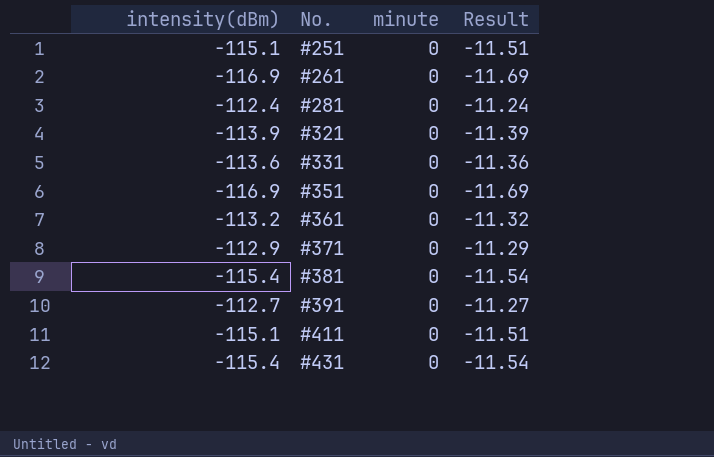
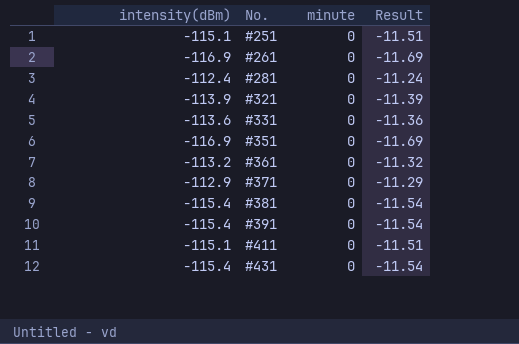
#391 | intensity(dBm): -112.7 -> -115.4
#391 | Result: -11.27 -> -11.54

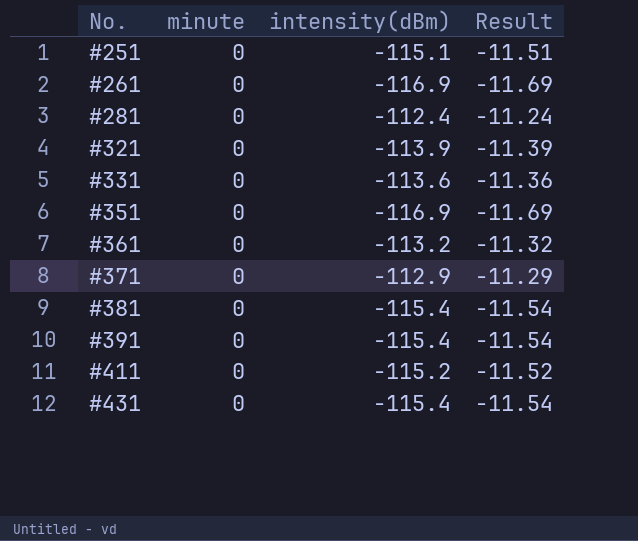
column intensity(dBm) | position: 1 -> 3
#411 | intensity(dBm): -115.1 -> -115.2
#411 | Result: -11.51 -> -11.52

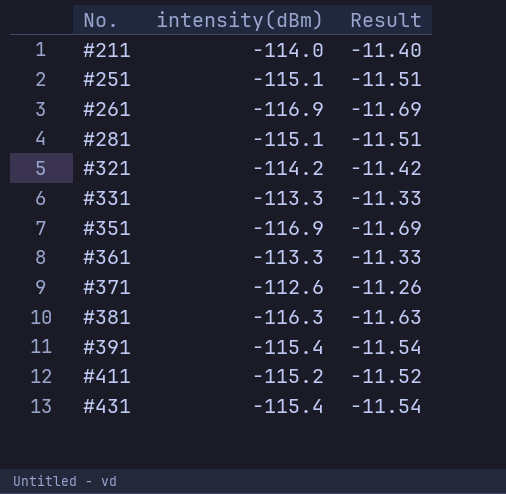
column minute | position: 2 -> none
row #211: none -> -114.0 | -11.40
#281 | intensity(dBm): -112.4 -> -115.1
#281 | Result: -11.24 -> -11.51
#321 | intensity(dBm): -113.9 -> -114.2
#321 | Result: -11.39 -> -11.42
#331 | intensity(dBm): -113.6 -> -113.3
#331 | Result: -11.36 -> -11.33
#361 | intensity(dBm): -113.2 -> -113.3
#361 | Result: -11.32 -> -11.33
#371 | intensity(dBm): -112.9 -> -112.6
#371 | Result: -11.29 -> -11.26
#381 | intensity(dBm): -115.4 -> -116.3
#381 | Result: -11.54 -> -11.63

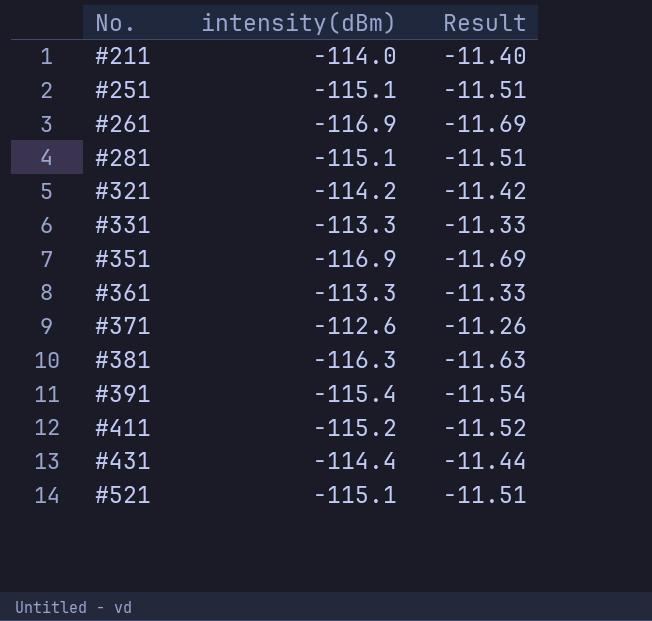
#431 | intensity(dBm): -115.4 -> -114.4
#431 | Result: -11.54 -> -11.44
row #521: none -> -115.1 | -11.51

